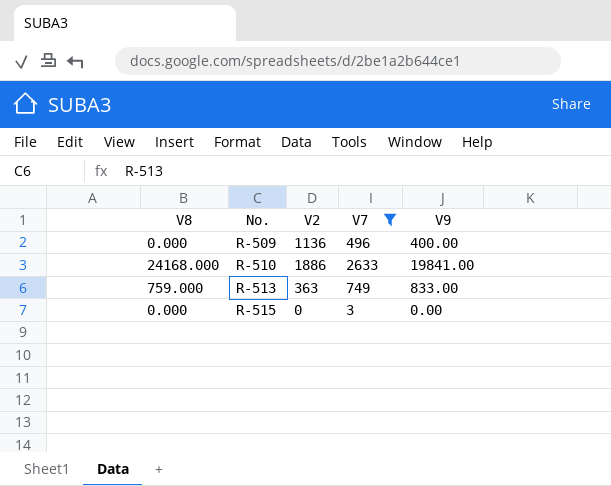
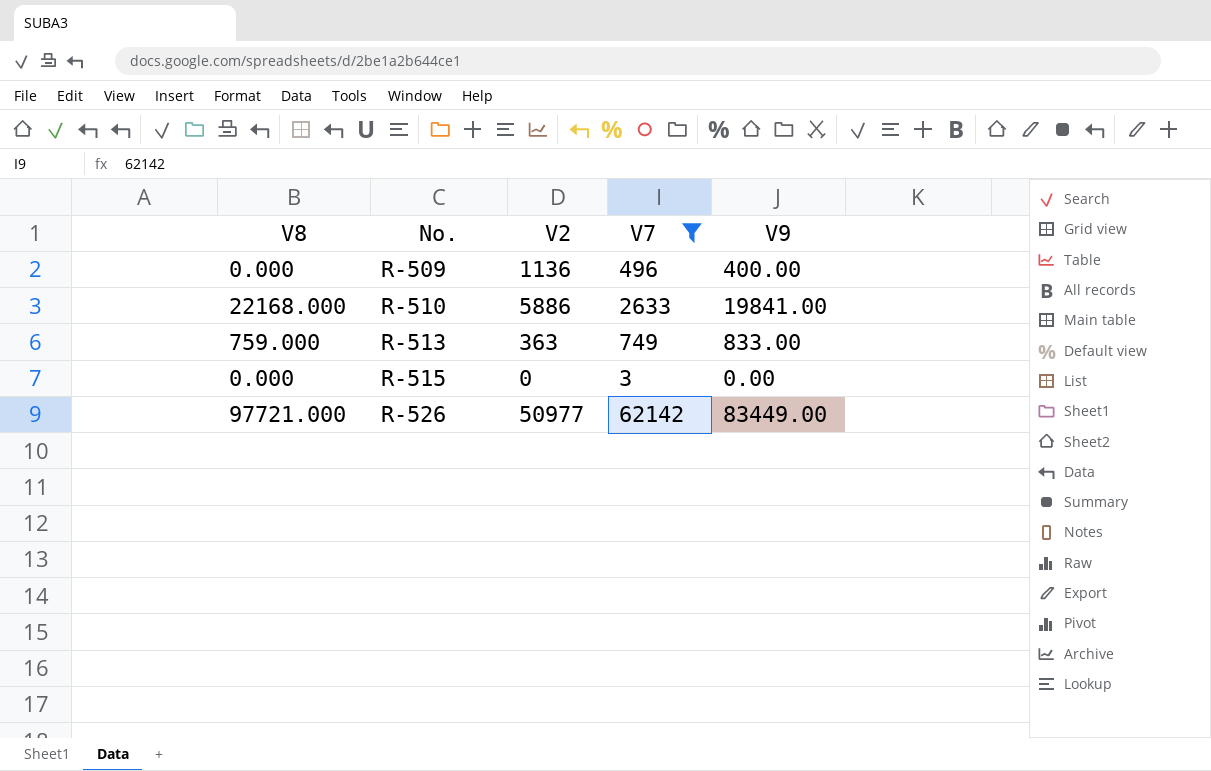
R-510 | V8: 24168.000 -> 22168.000
R-510 | V2: 1886 -> 5886
row R-526: none -> 97721.000 | 50977 | 62142 | 83449.00

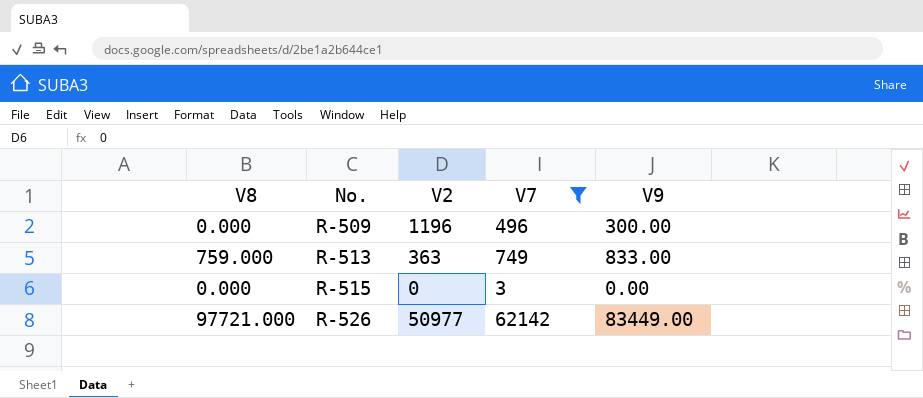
row R-510: 22168.000 | 5886 | 2633 | 19841.00 -> none
R-509 | V2: 1136 -> 1196
R-509 | V9: 400.00 -> 300.00

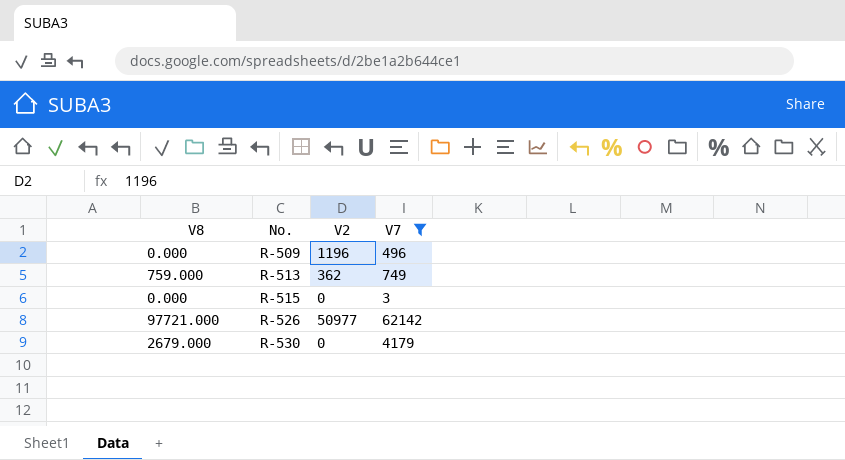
column V9 | position: 5 -> none
R-513 | V2: 363 -> 362
row R-530: none -> 2679.000 | 0 | 4179

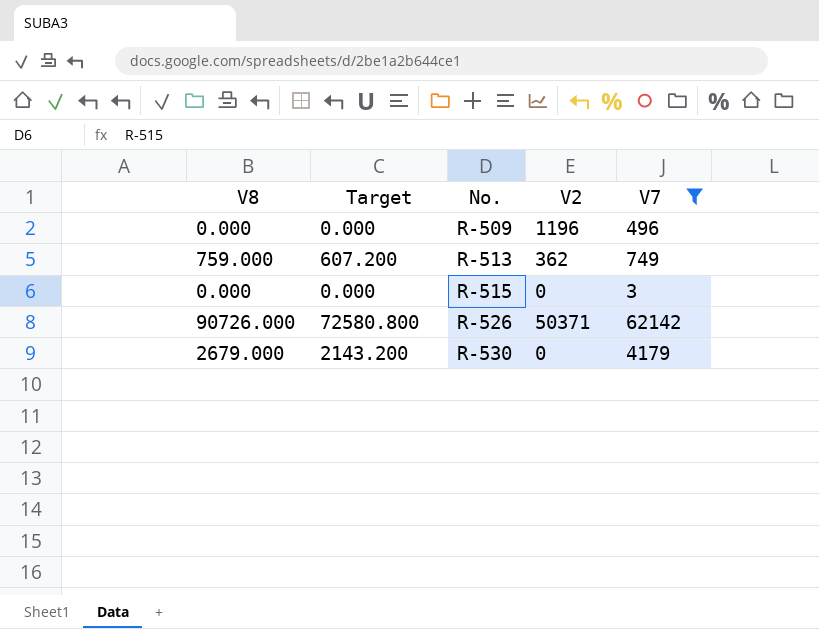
column Target | formula: none -> [V8] * 0.8
R-526 | V8: 97721.000 -> 90726.000
R-526 | V2: 50977 -> 50371

